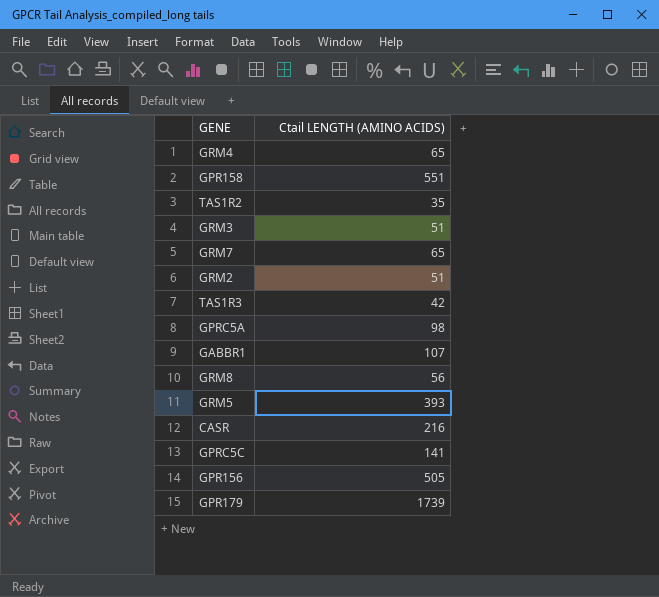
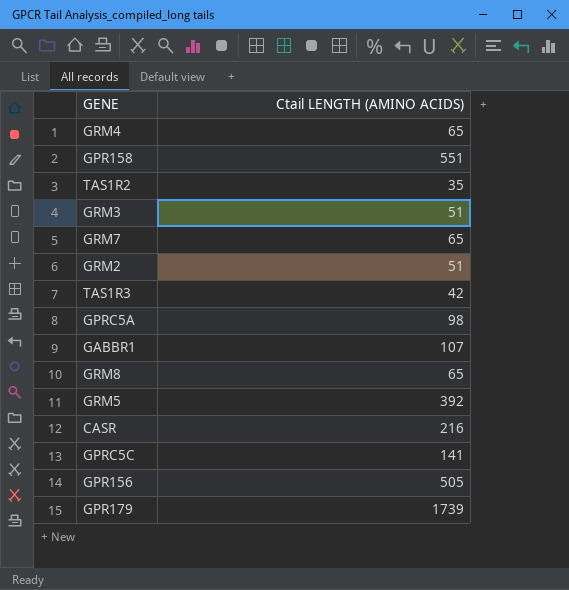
GRM8 | Ctail LENGTH (AMINO ACIDS): 56 -> 65
GRM5 | Ctail LENGTH (AMINO ACIDS): 393 -> 392

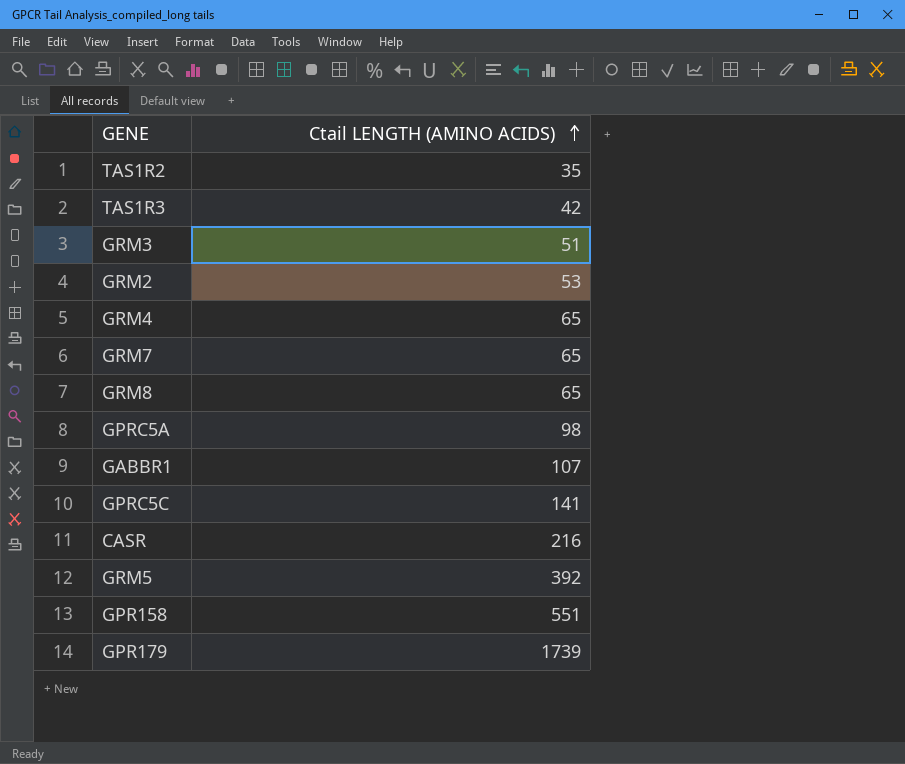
row order: none -> Ctail LENGTH (AMINO ACIDS) ascending
row GPR156: 505 -> none
GRM2 | Ctail LENGTH (AMINO ACIDS): 51 -> 53

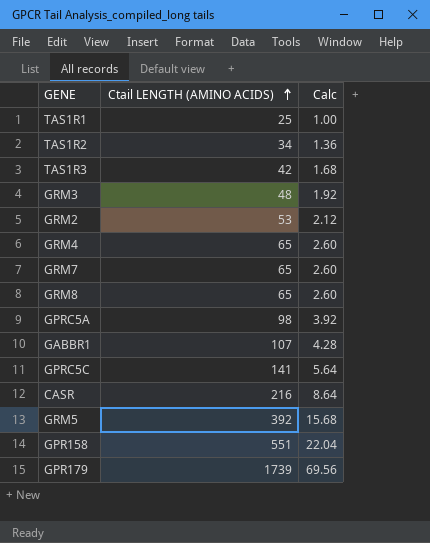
column Calc | formula: none -> [Ctail LENGTH (AMINO ACIDS)] * 0.04
row TAS1R1: none -> 25 | 1.00
TAS1R2 | Ctail LENGTH (AMINO ACIDS): 35 -> 34
GRM3 | Ctail LENGTH (AMINO ACIDS): 51 -> 48

